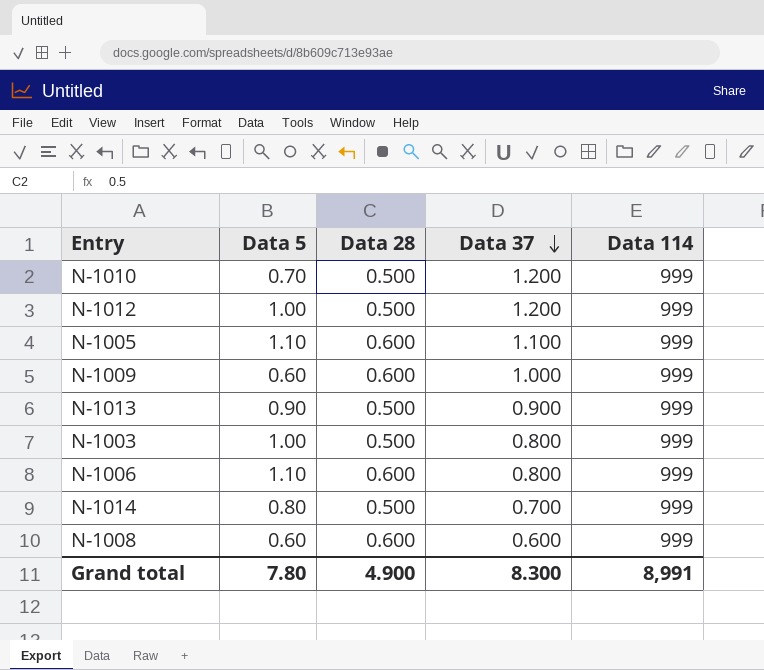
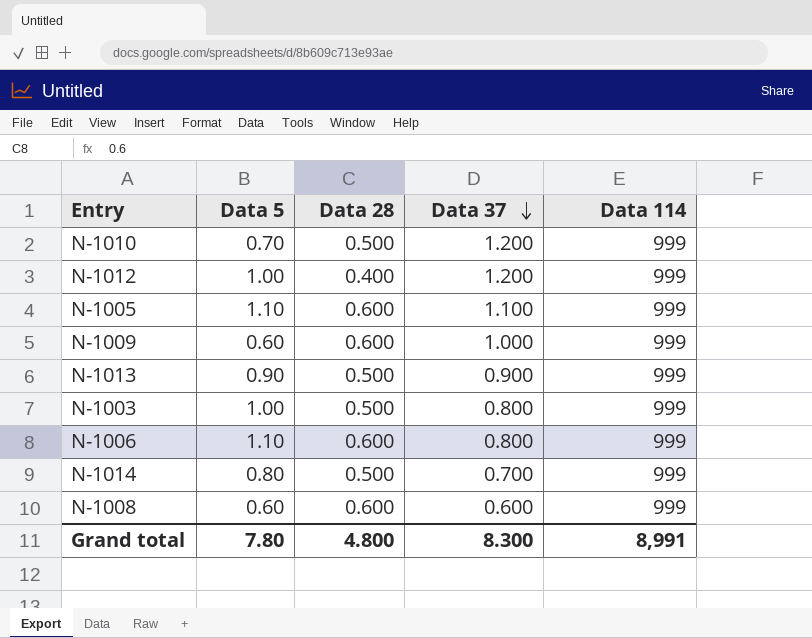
N-1012 | Data 28: 0.500 -> 0.400
Grand total | Data 28: 4.900 -> 4.800

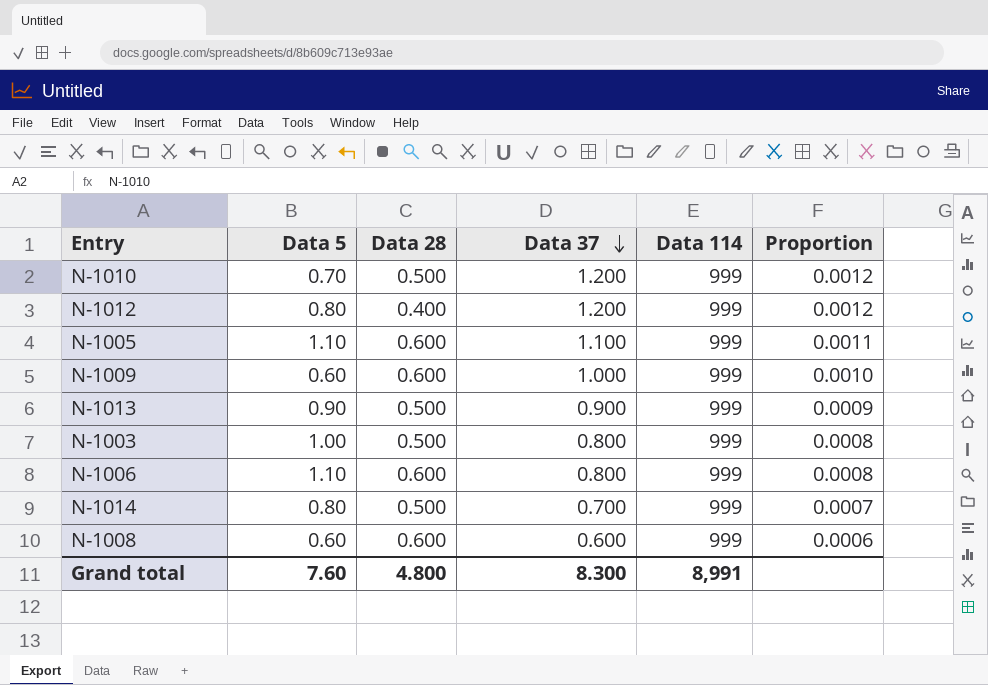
column Proportion | formula: none -> [Data 37] / [Data 114]
N-1012 | Data 5: 1.00 -> 0.80
Grand total | Data 5: 7.80 -> 7.60

